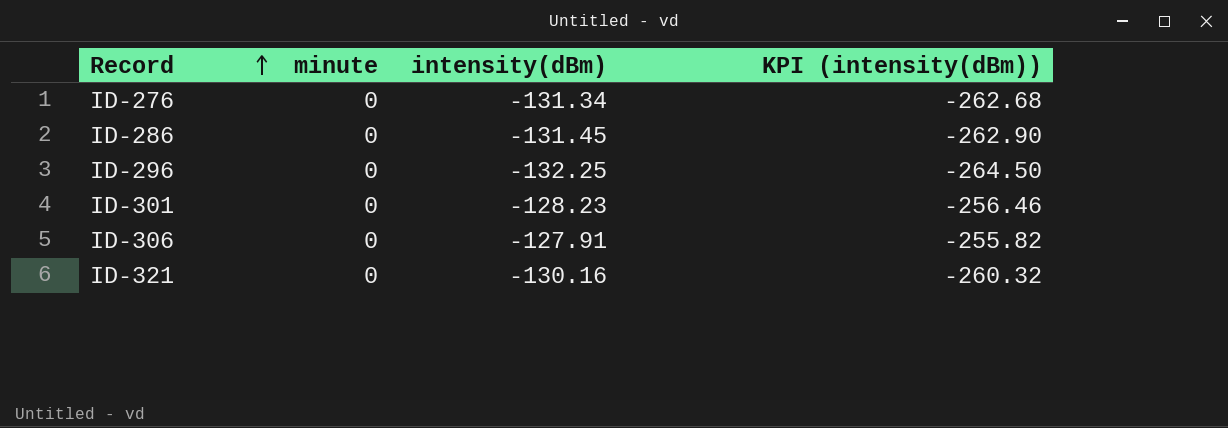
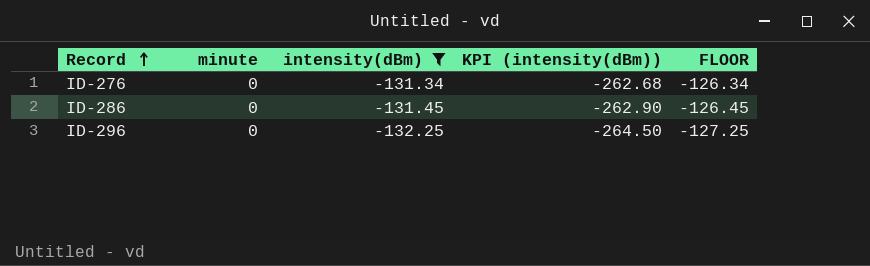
filter: none -> intensity(dBm) <= -131.34
column FLOOR | formula: none -> [intensity(dBm)] + 5

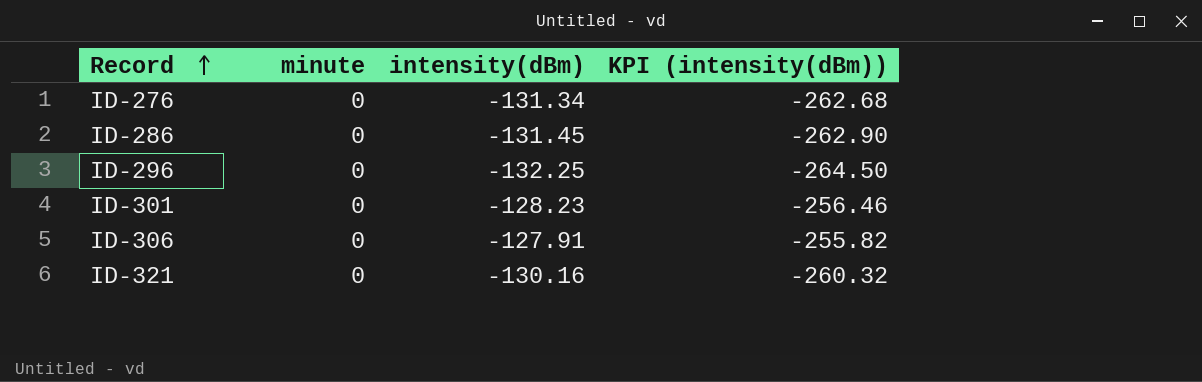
filter: intensity(dBm) <= -131.34 -> none
column FLOOR | formula: [intensity(dBm)] + 5 -> none

